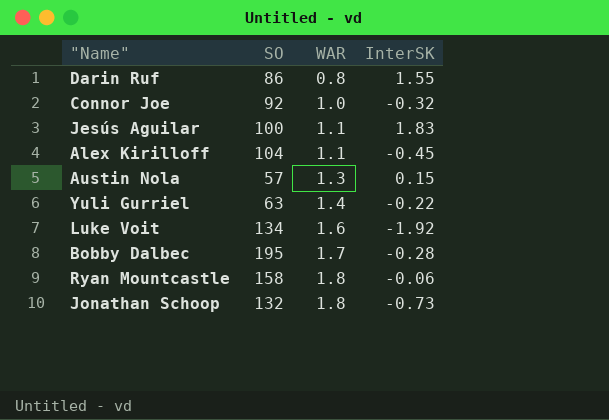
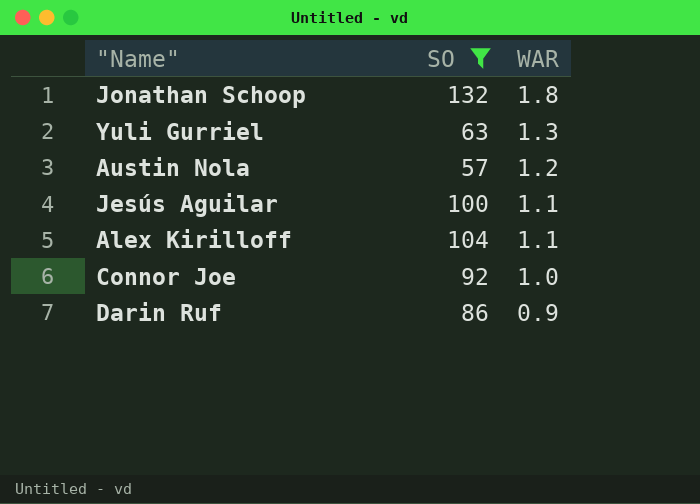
filter: none -> SO <= 132
row order: WAR ascending -> WAR descending
column InterSK | position: 4 -> none
Yuli Gurriel | WAR: 1.4 -> 1.3
Austin Nola | WAR: 1.3 -> 1.2
Darin Ruf | WAR: 0.8 -> 0.9

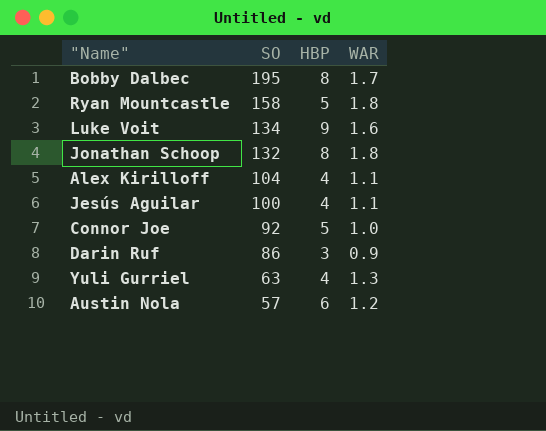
filter: SO <= 132 -> none
row order: WAR descending -> SO descending
column HBP | position: none -> 3

